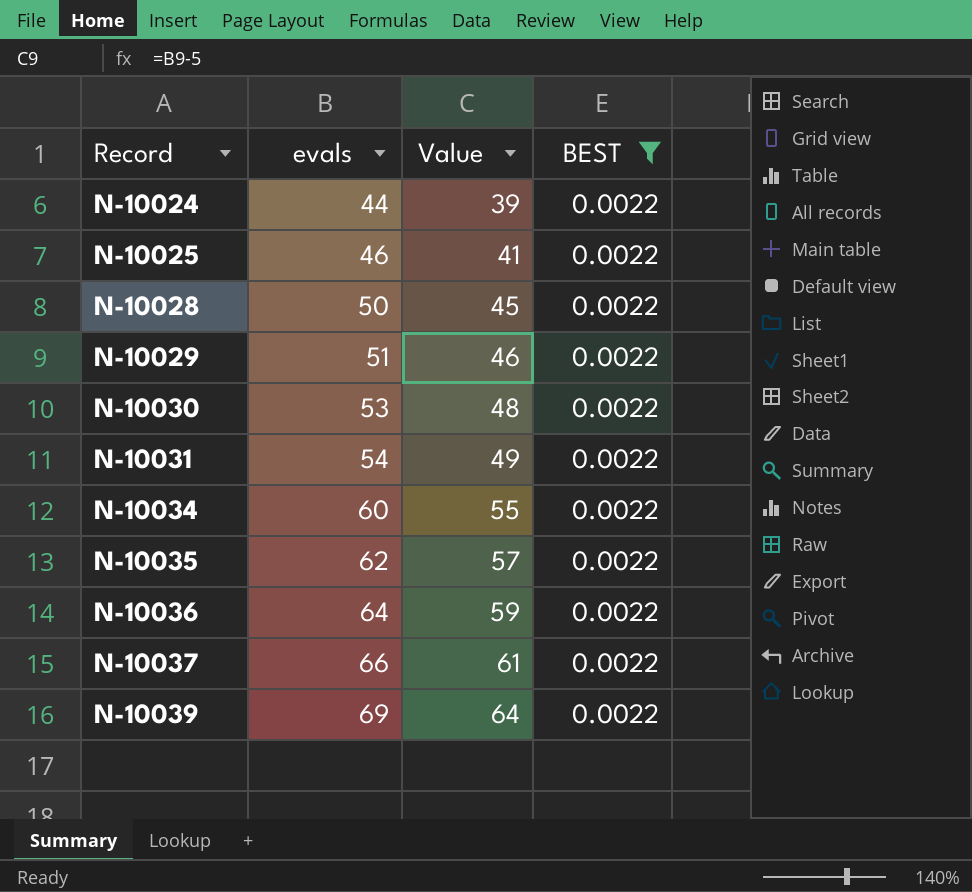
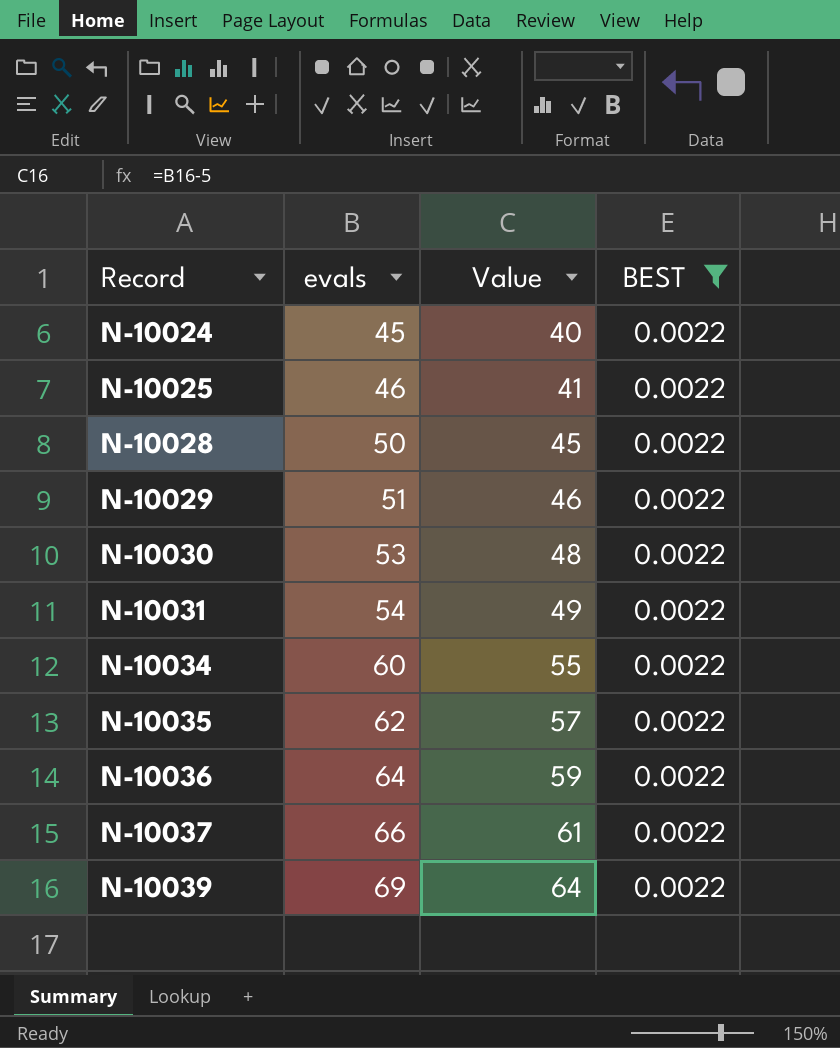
N-10024 | evals: 44 -> 45
N-10024 | Value: 39 -> 40

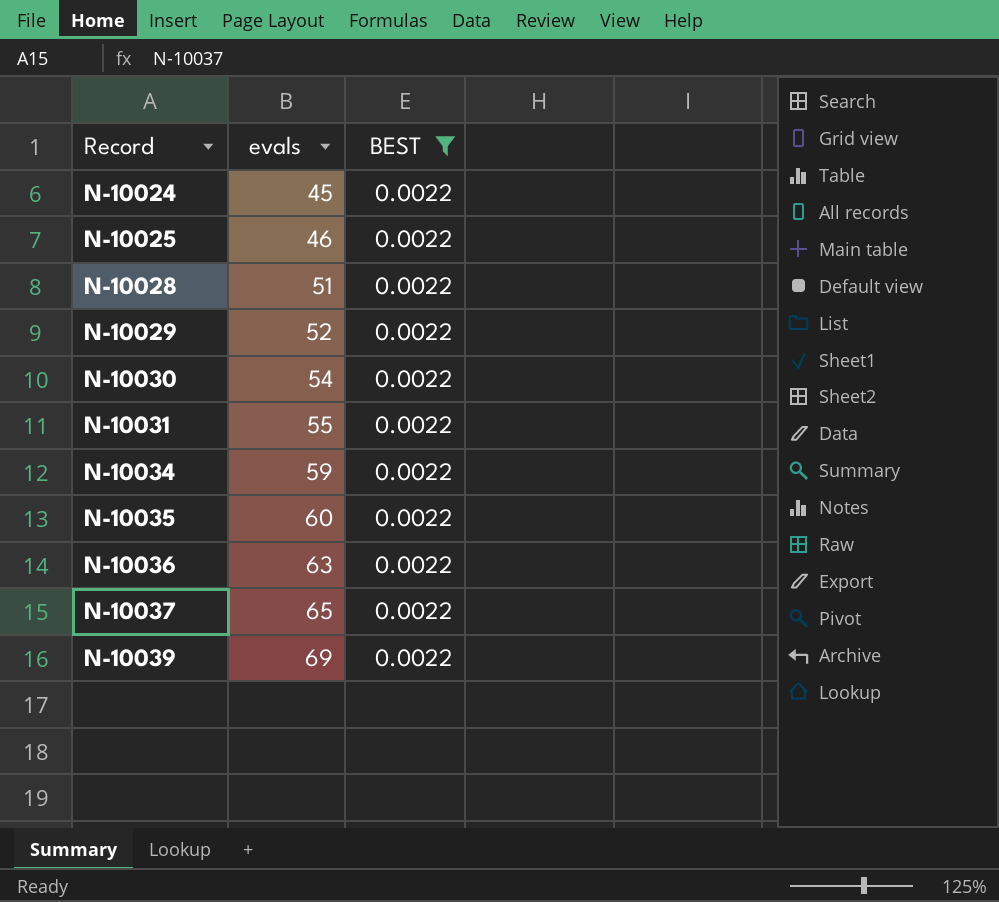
column Value | formula: [evals] - 5 -> none
N-10028 | evals: 50 -> 51
N-10029 | evals: 51 -> 52
N-10030 | evals: 53 -> 54
N-10031 | evals: 54 -> 55
N-10034 | evals: 60 -> 59
N-10035 | evals: 62 -> 60
N-10036 | evals: 64 -> 63
N-10037 | evals: 66 -> 65

